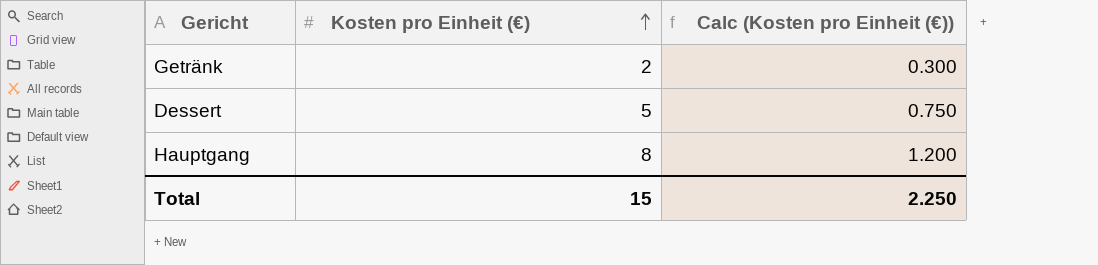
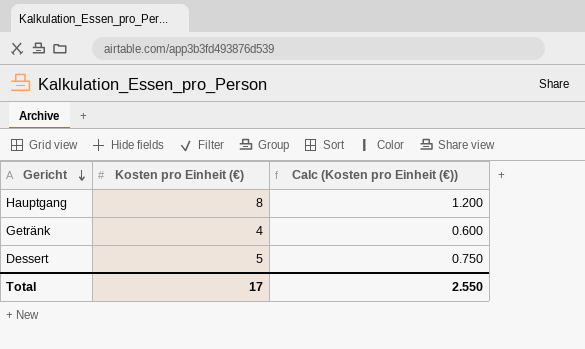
row order: Kosten pro Einheit (€) ascending -> Gericht descending
Getränk | Kosten pro Einheit (€): 2 -> 4
Getränk | Calc (Kosten pro Einheit (€)): 0.300 -> 0.600
Total | Kosten pro Einheit (€): 15 -> 17
Total | Calc (Kosten pro Einheit (€)): 2.250 -> 2.550

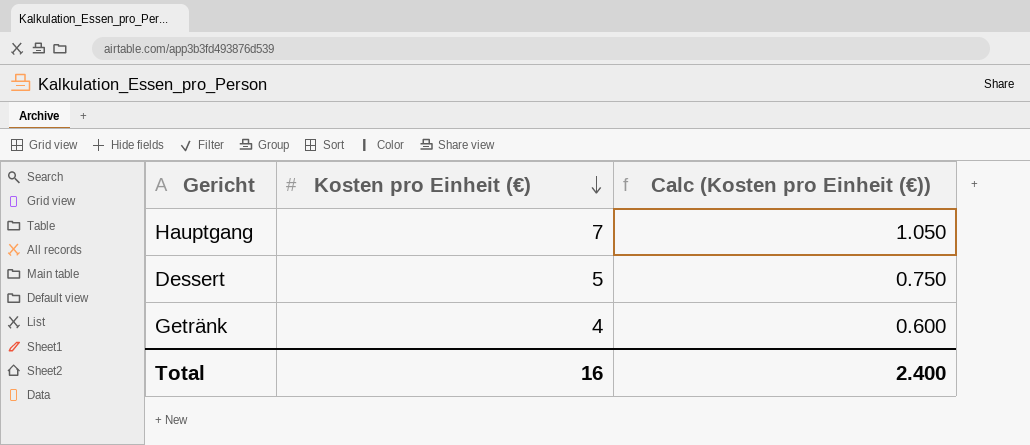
row order: Gericht descending -> Kosten pro Einheit (€) descending
Hauptgang | Kosten pro Einheit (€): 8 -> 7
Hauptgang | Calc (Kosten pro Einheit (€)): 1.200 -> 1.050
Total | Kosten pro Einheit (€): 17 -> 16
Total | Calc (Kosten pro Einheit (€)): 2.550 -> 2.400

